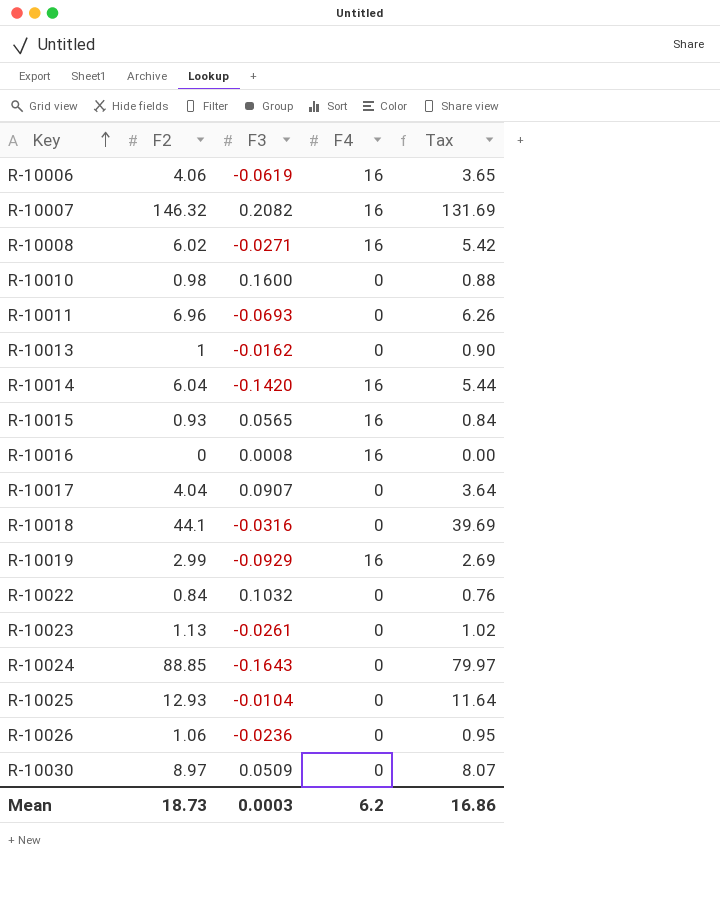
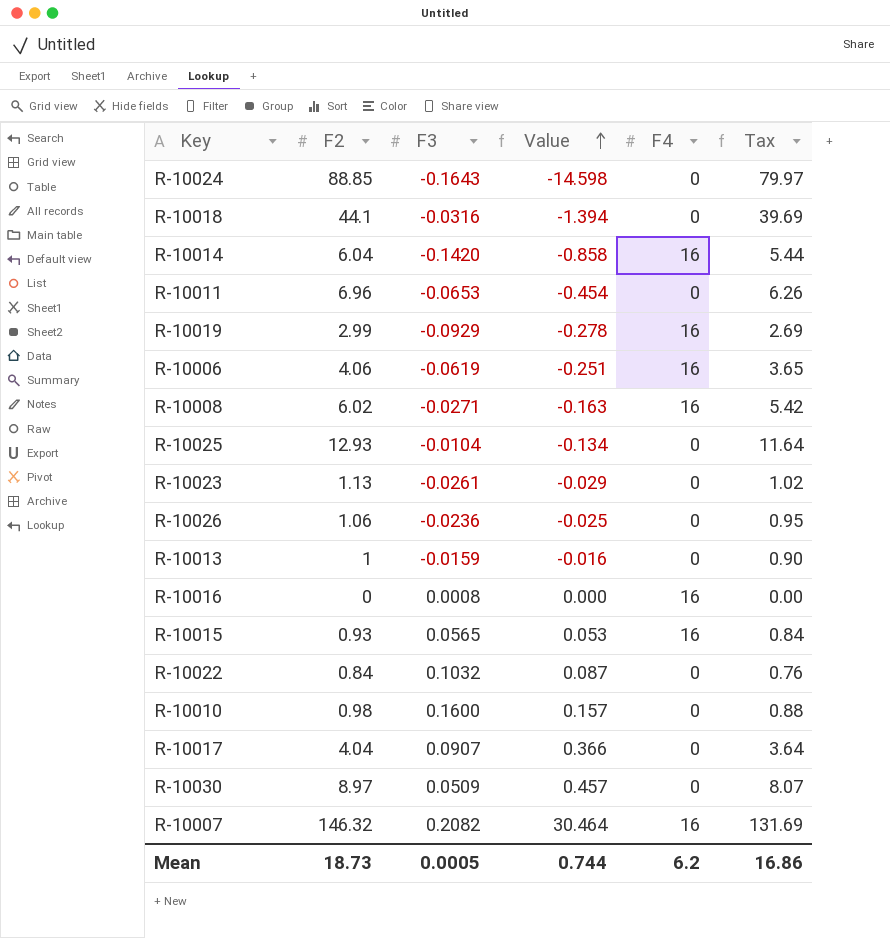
row order: Key ascending -> Value ascending
column Value | formula: none -> [F2] * [F3]
R-10011 | F3: -0.0693 -> -0.0653
R-10013 | F3: -0.0162 -> -0.0159
Mean | F3: 0.0003 -> 0.0005

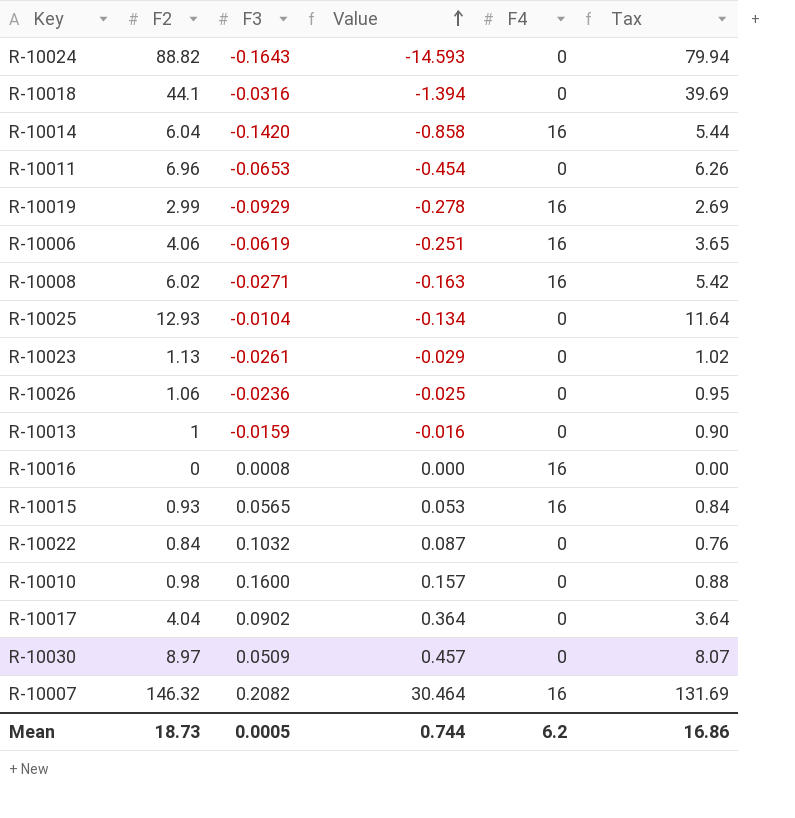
R-10024 | F2: 88.85 -> 88.82
R-10024 | Value: -14.598 -> -14.593
R-10024 | Tax: 79.97 -> 79.94
R-10017 | F3: 0.0907 -> 0.0902
R-10017 | Value: 0.366 -> 0.364

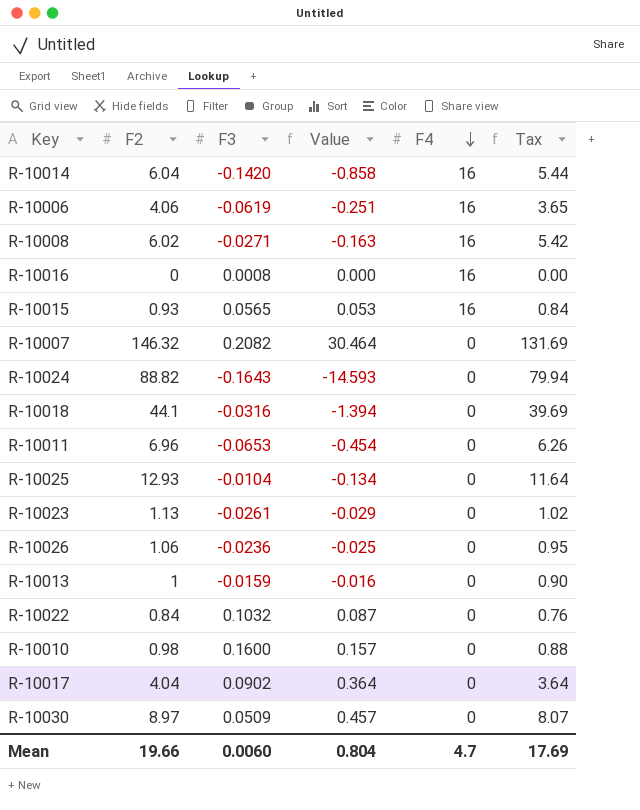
row order: Value ascending -> F4 descending
row R-10019: 2.99 | -0.0929 | -0.278 | 16 | 2.69 -> none
R-10007 | F4: 16 -> 0
Mean | F2: 18.73 -> 19.66
Mean | F3: 0.0005 -> 0.0060
Mean | Value: 0.744 -> 0.804
Mean | F4: 6.2 -> 4.7
Mean | Tax: 16.86 -> 17.69

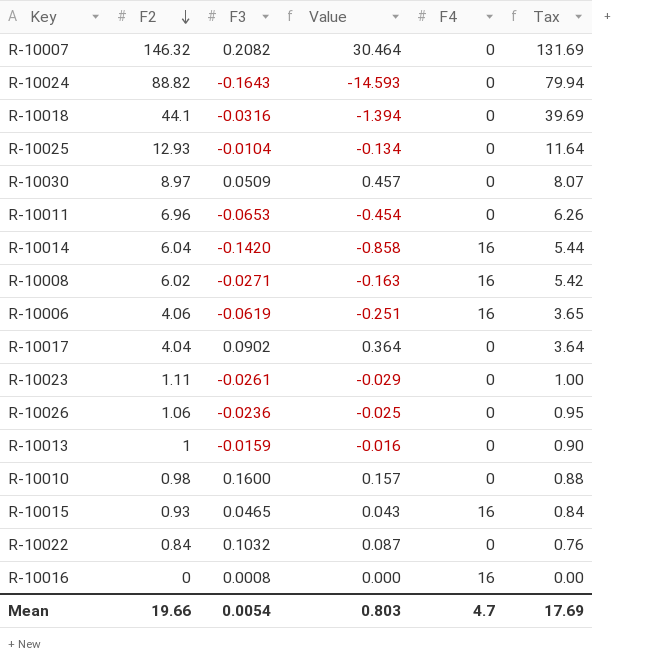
row order: F4 descending -> F2 descending
R-10023 | F2: 1.13 -> 1.11
R-10023 | Tax: 1.02 -> 1.00
R-10015 | F3: 0.0565 -> 0.0465
R-10015 | Value: 0.053 -> 0.043
Mean | F3: 0.0060 -> 0.0054
Mean | Value: 0.804 -> 0.803

